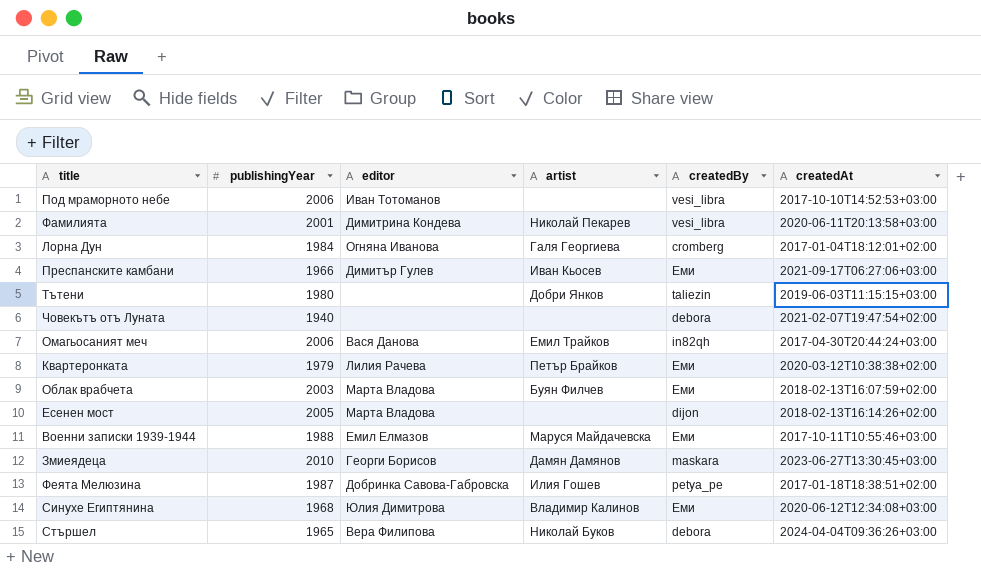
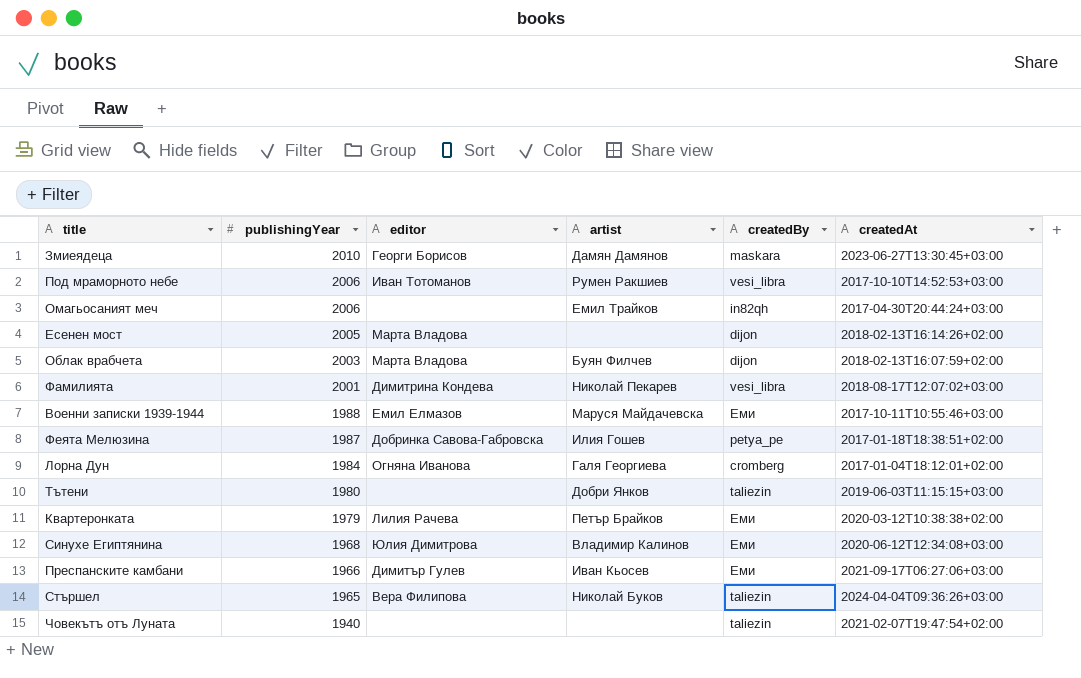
row order: none -> publishingYear descending
Под мраморното небе | artist: none -> Румен Ракшиев
Омагьосаният меч | editor: Вася Данова -> none
Облак врабчета | createdBy: Еми -> dijon
Фамилията | createdAt: 2020-06-11T20:13:58+03:00 -> 2018-08-17T12:07:02+03:00
Стършел | createdBy: debora -> taliezin
Човекътъ отъ Луната | createdBy: debora -> taliezin

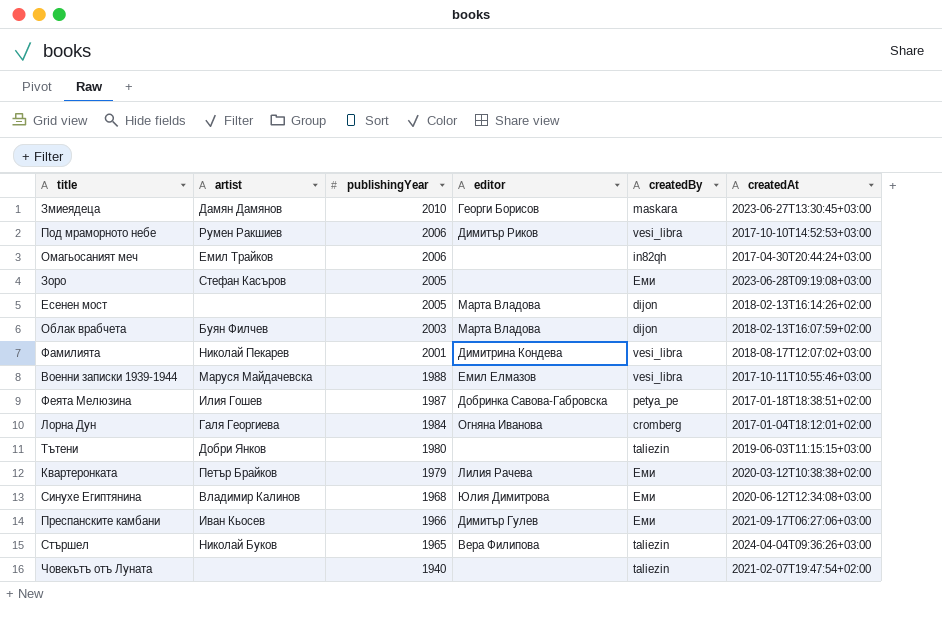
column artist | position: 4 -> 2
Под мраморното небе | editor: Иван Тотоманов -> Димитър Риков
row Зоро: none -> Стефан Касъров | 2005 | none | Еми | 2023-06-28T09:19:08+03:00
Военни записки 1939-1944 | createdBy: Еми -> vesi_libra

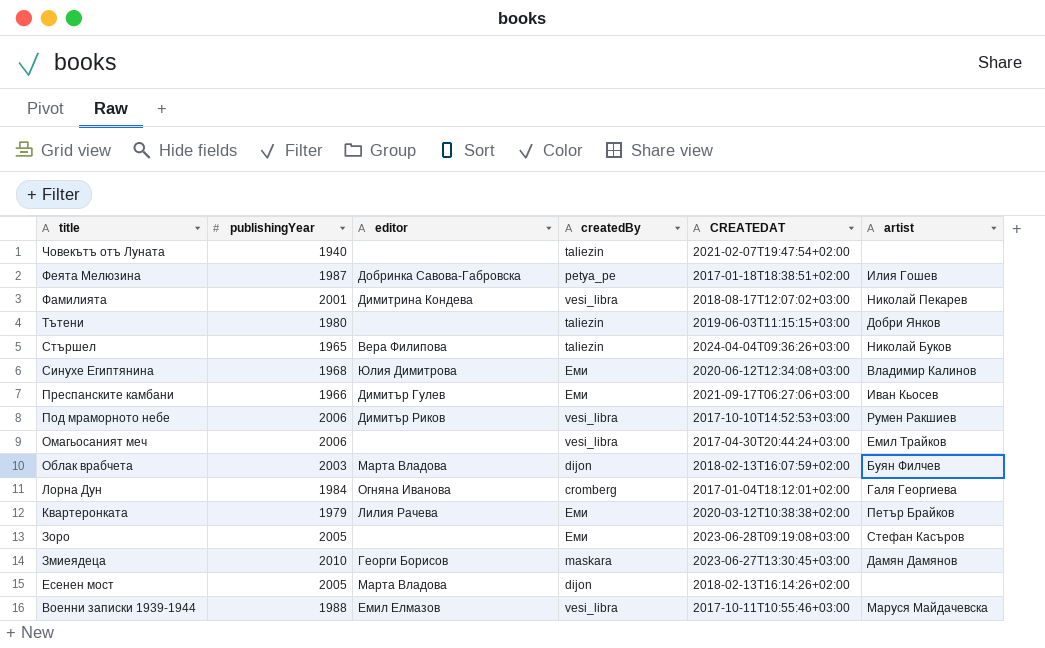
row order: publishingYear descending -> title descending
column name: createdAt -> CREATEDAT
column artist | position: 2 -> 6
Омагьосаният меч | createdBy: in82qh -> vesi_libra

